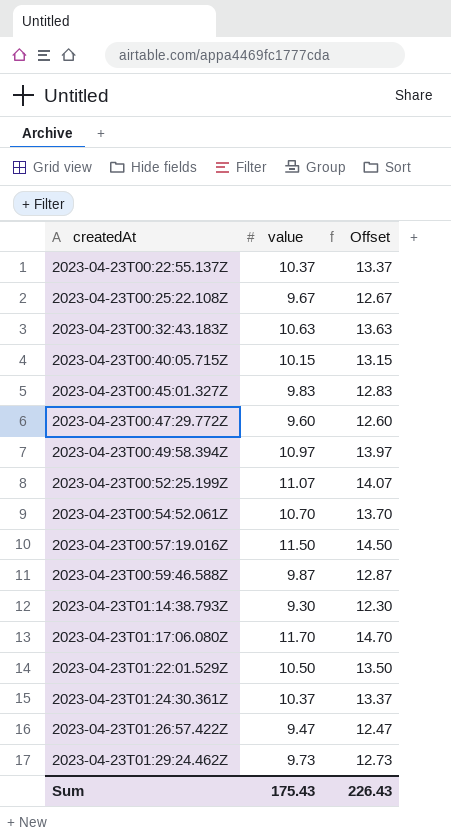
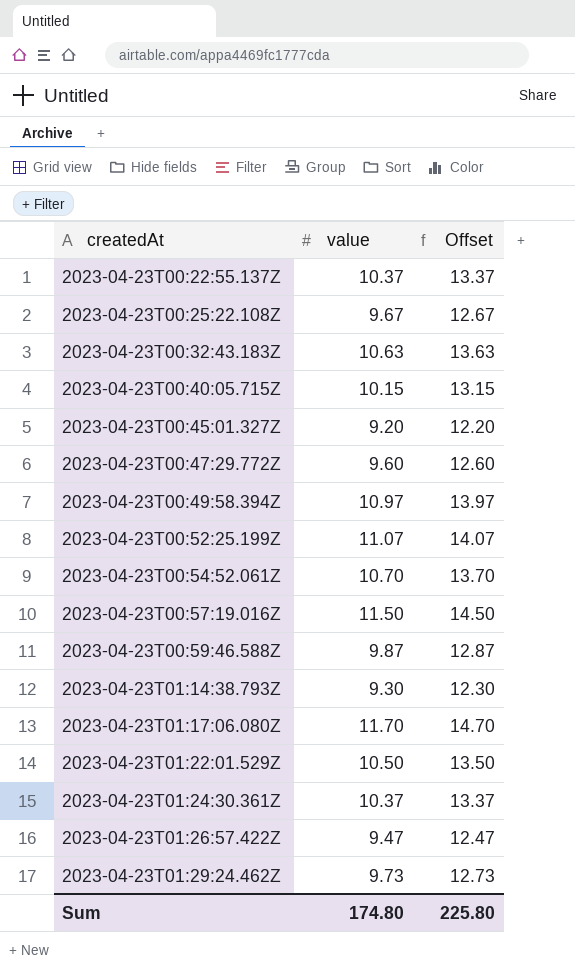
2023-04-23T00:45:01.327Z | value: 9.83 -> 9.20
2023-04-23T00:45:01.327Z | Offset: 12.83 -> 12.20
Sum | value: 175.43 -> 174.80
Sum | Offset: 226.43 -> 225.80

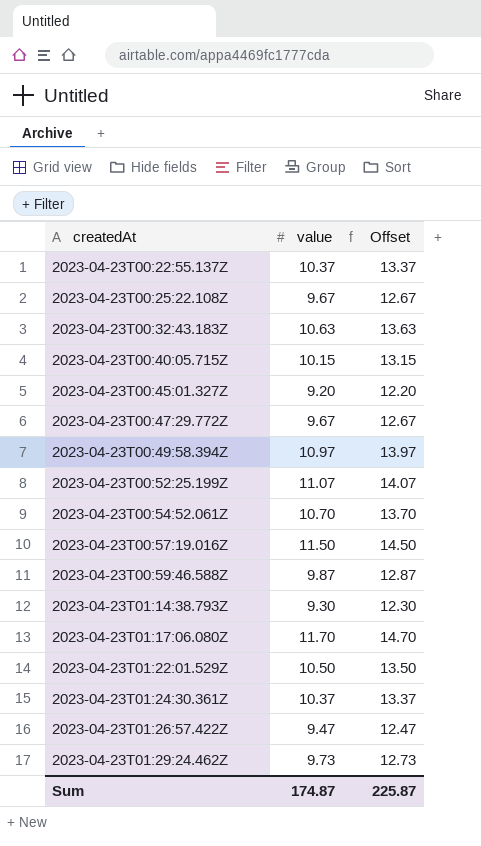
2023-04-23T00:47:29.772Z | value: 9.60 -> 9.67
2023-04-23T00:47:29.772Z | Offset: 12.60 -> 12.67
Sum | value: 174.80 -> 174.87
Sum | Offset: 225.80 -> 225.87

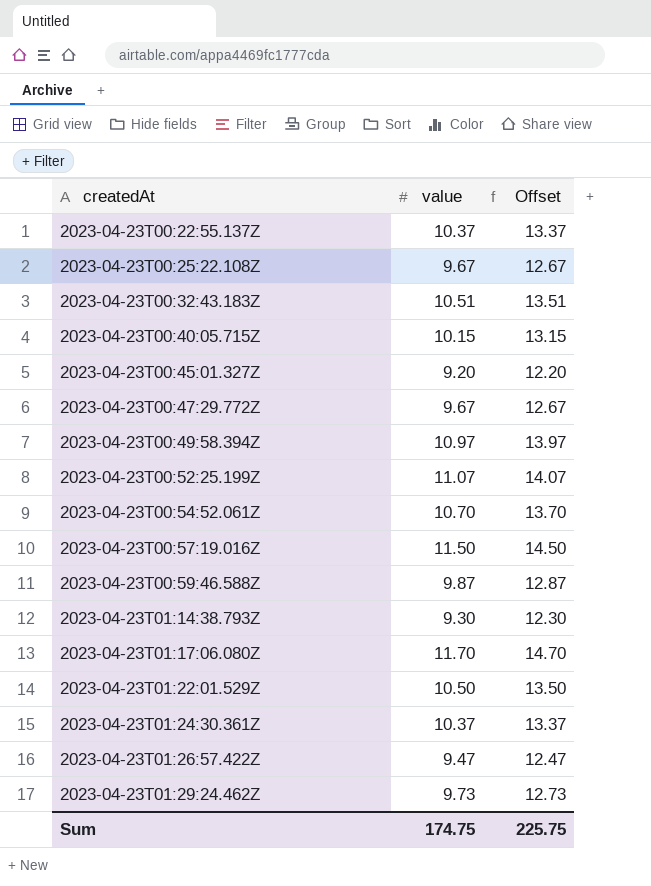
2023-04-23T00:32:43.183Z | value: 10.63 -> 10.51
2023-04-23T00:32:43.183Z | Offset: 13.63 -> 13.51
Sum | value: 174.87 -> 174.75
Sum | Offset: 225.87 -> 225.75

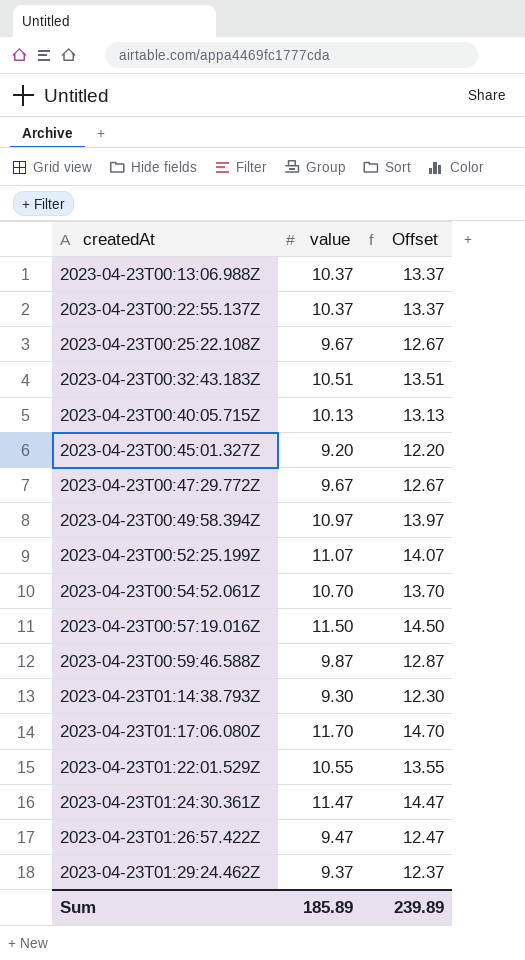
row 2023-04-23T00:13:06.988Z: none -> 10.37 | 13.37
2023-04-23T00:40:05.715Z | value: 10.15 -> 10.13
2023-04-23T00:40:05.715Z | Offset: 13.15 -> 13.13
2023-04-23T01:22:01.529Z | value: 10.50 -> 10.55
2023-04-23T01:22:01.529Z | Offset: 13.50 -> 13.55
2023-04-23T01:24:30.361Z | value: 10.37 -> 11.47
2023-04-23T01:24:30.361Z | Offset: 13.37 -> 14.47
2023-04-23T01:29:24.462Z | value: 9.73 -> 9.37
2023-04-23T01:29:24.462Z | Offset: 12.73 -> 12.37
Sum | value: 174.75 -> 185.89
Sum | Offset: 225.75 -> 239.89

